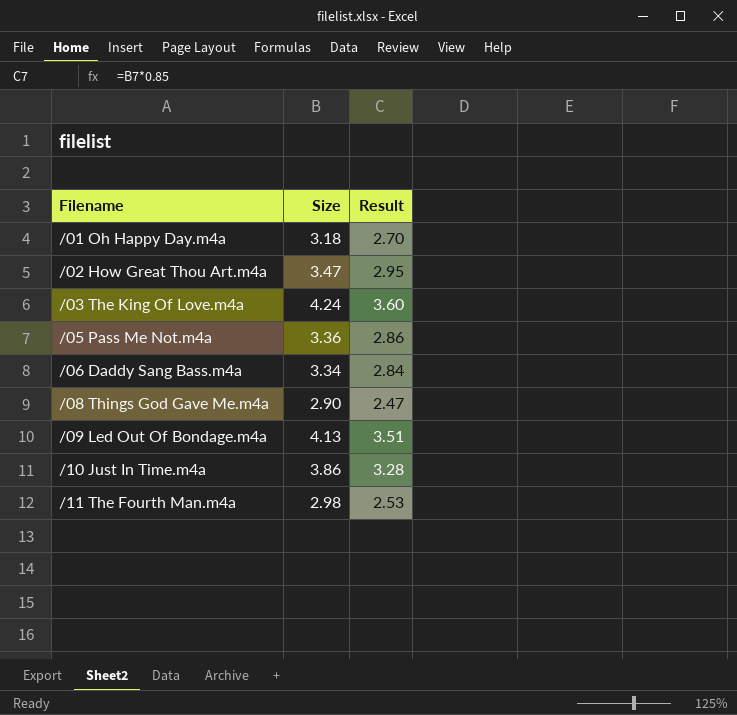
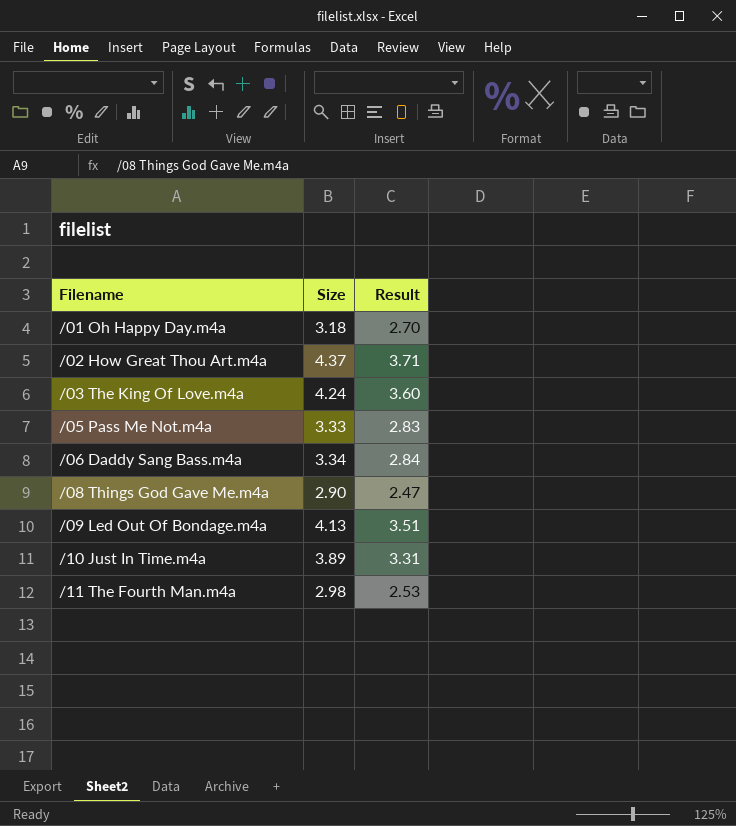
/02 How Great Thou Art.m4a | Size: 3.47 -> 4.37
/02 How Great Thou Art.m4a | Result: 2.95 -> 3.71
/05 Pass Me Not.m4a | Size: 3.36 -> 3.33
/05 Pass Me Not.m4a | Result: 2.86 -> 2.83
/10 Just In Time.m4a | Size: 3.86 -> 3.89
/10 Just In Time.m4a | Result: 3.28 -> 3.31

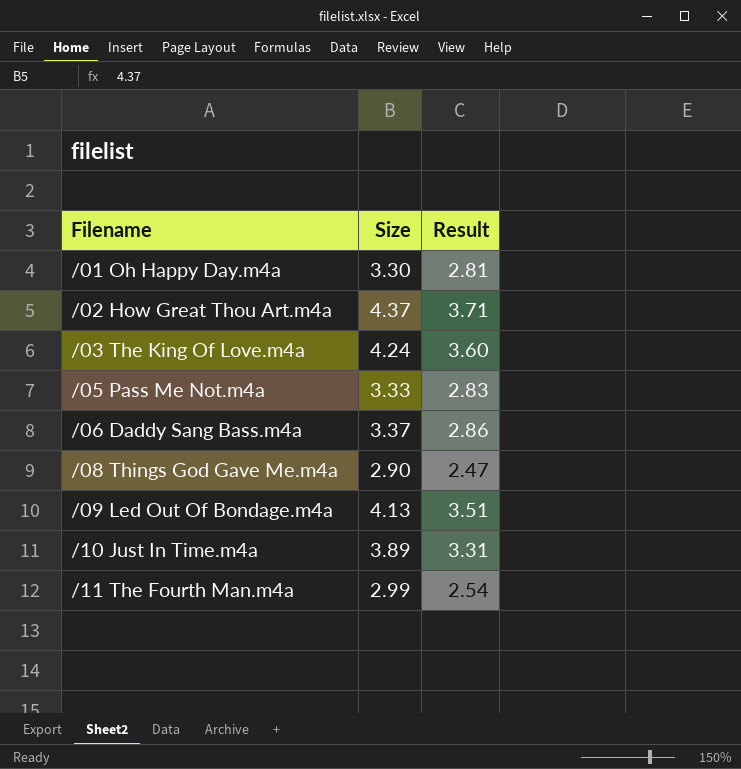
/01 Oh Happy Day.m4a | Size: 3.18 -> 3.30
/01 Oh Happy Day.m4a | Result: 2.70 -> 2.81
/06 Daddy Sang Bass.m4a | Size: 3.34 -> 3.37
/06 Daddy Sang Bass.m4a | Result: 2.84 -> 2.86
/11 The Fourth Man.m4a | Size: 2.98 -> 2.99
/11 The Fourth Man.m4a | Result: 2.53 -> 2.54

